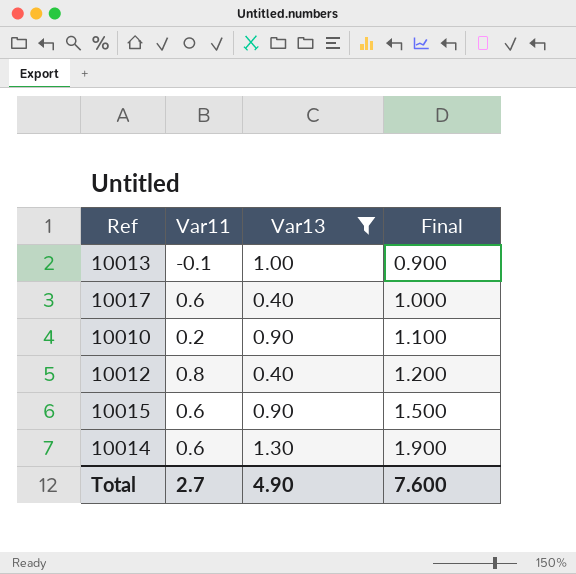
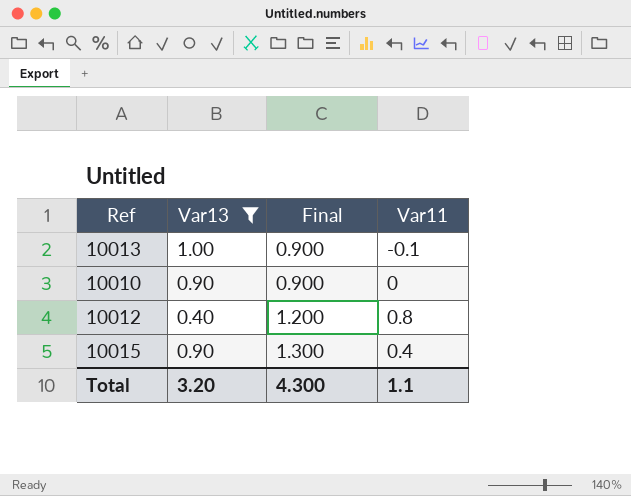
column Var11 | position: 2 -> 4
row 10017: 0.6 | 0.40 | 1.000 -> none
row 10014: 0.6 | 1.30 | 1.900 -> none
10010 | Final: 1.100 -> 0.900
10010 | Var11: 0.2 -> 0
10015 | Final: 1.500 -> 1.300
10015 | Var11: 0.6 -> 0.4
Total | Var13: 4.90 -> 3.20
Total | Final: 7.600 -> 4.300
Total | Var11: 2.7 -> 1.1

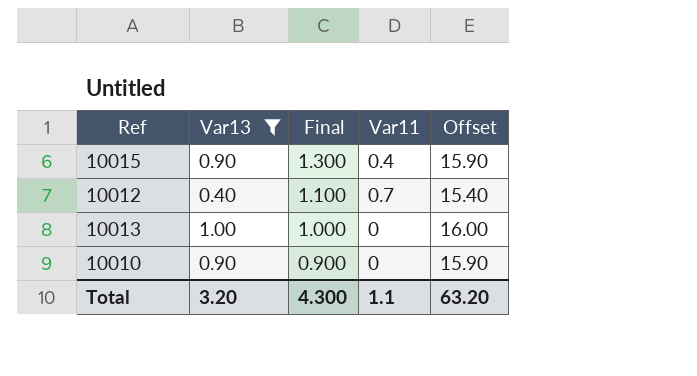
row order: Final ascending -> Final descending
column Offset | formula: none -> [Var13] + 15
10012 | Final: 1.200 -> 1.100
10012 | Var11: 0.8 -> 0.7
10013 | Final: 0.900 -> 1.000
10013 | Var11: -0.1 -> 0

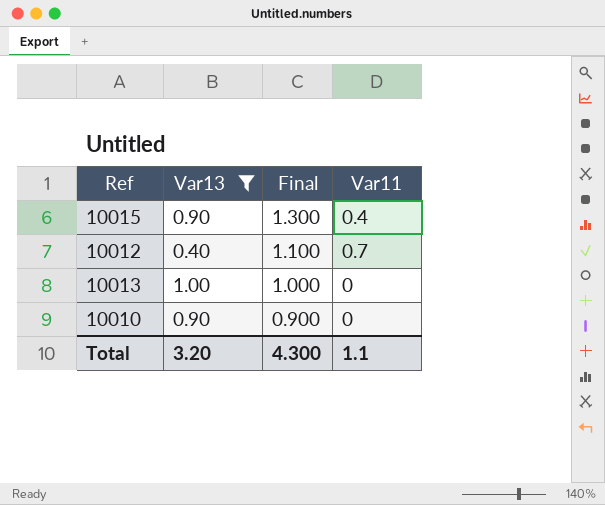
column Offset | formula: [Var13] + 15 -> none

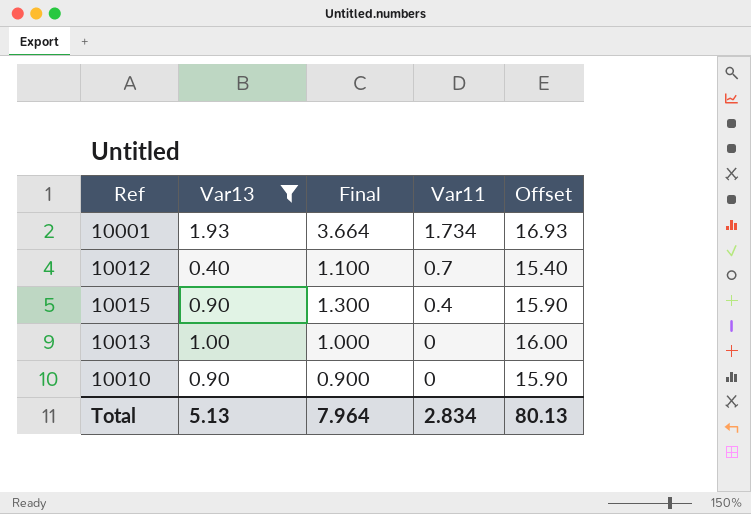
row order: Final descending -> Var11 descending
column Offset | formula: none -> [Var13] + 15
row 10001: none -> 1.93 | 3.664 | 1.734 | 16.93
Total | Var13: 3.20 -> 5.13
Total | Final: 4.300 -> 7.964
Total | Var11: 1.1 -> 2.834

